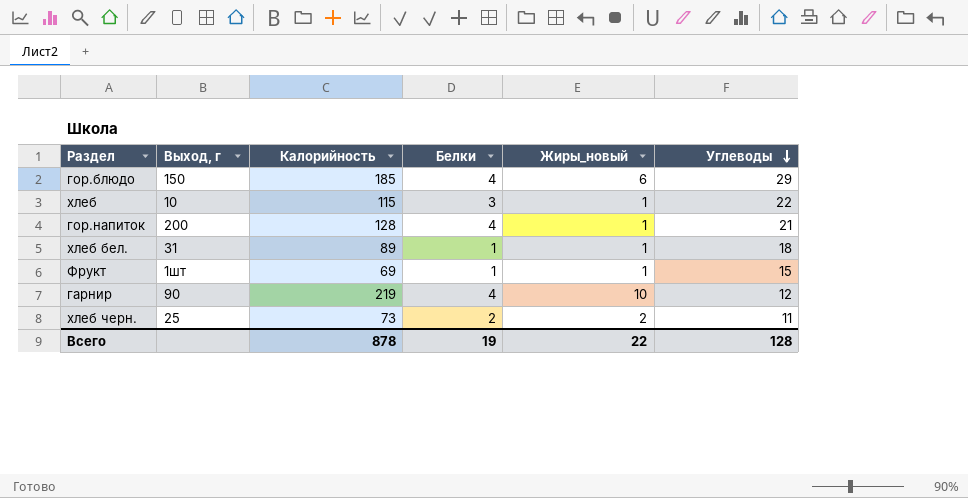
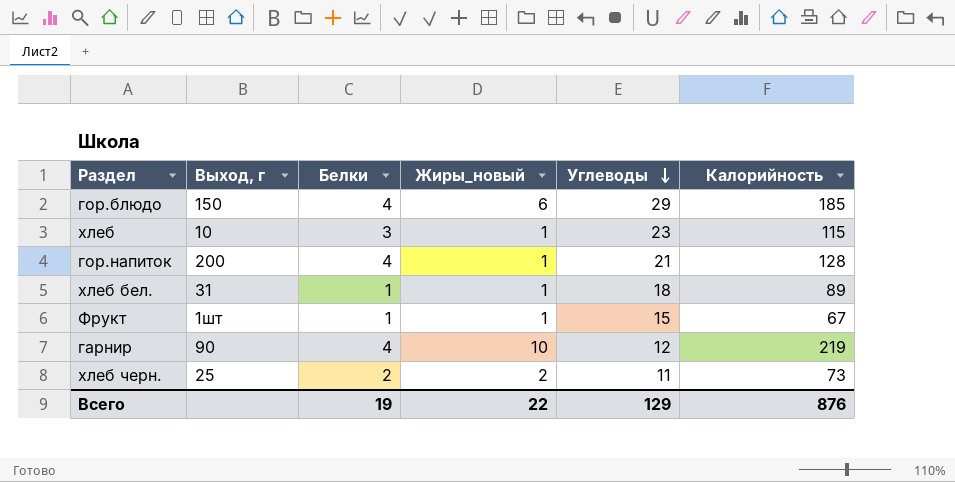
column Калорийность | position: 3 -> 6
хлеб | Углеводы: 22 -> 23
Фрукт | Калорийность: 69 -> 67
Всего | Углеводы: 128 -> 129
Всего | Калорийность: 878 -> 876

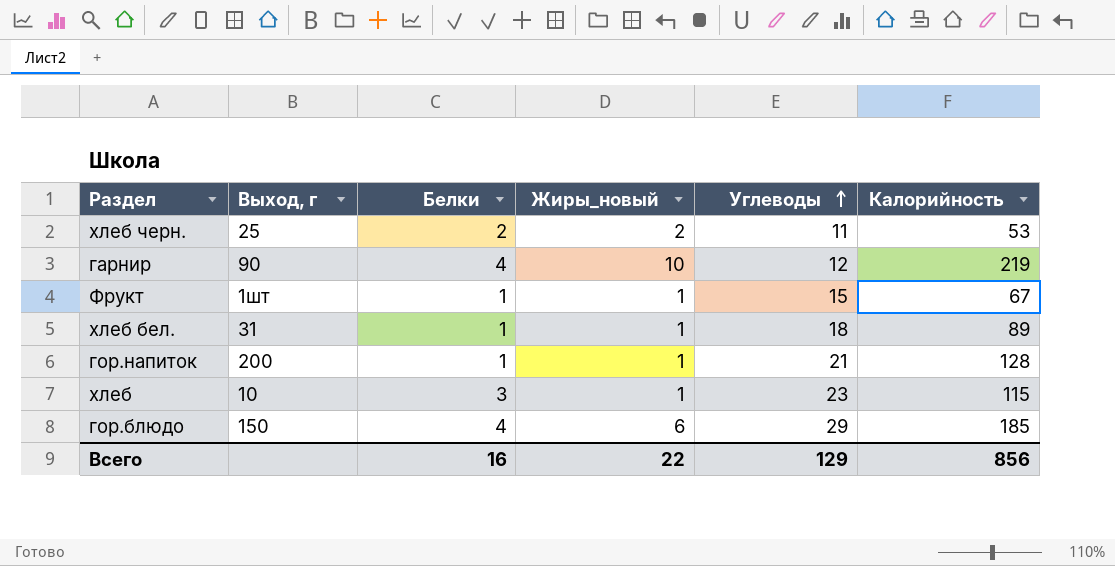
row order: Углеводы descending -> Углеводы ascending
хлеб черн. | Калорийность: 73 -> 53
гор.напиток | Белки: 4 -> 1
Всего | Белки: 19 -> 16
Всего | Калорийность: 876 -> 856

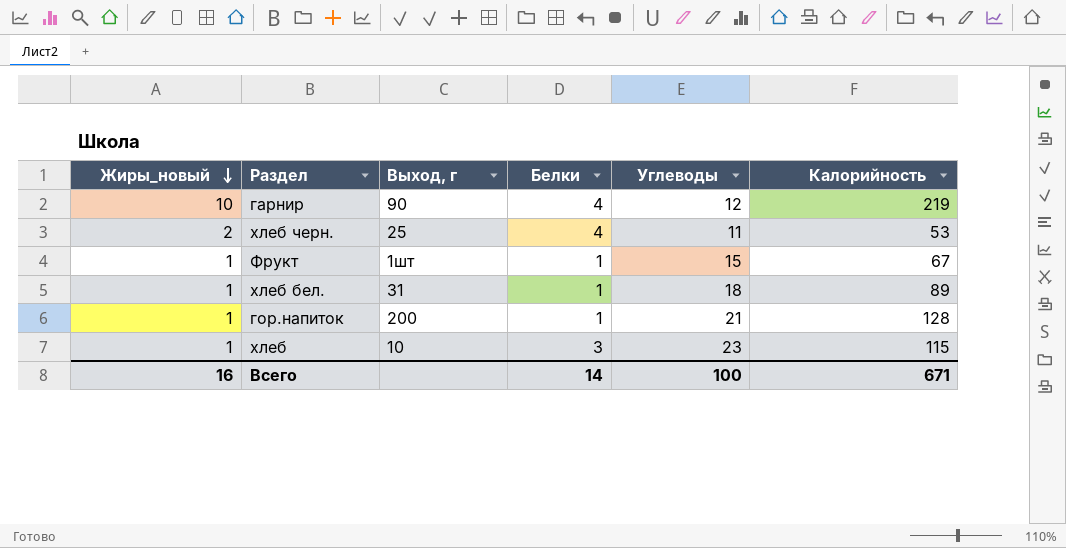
row order: Углеводы ascending -> Жиры_новый descending
column Жиры_новый | position: 4 -> 1
row гор.блюдо: 150 | 4 | 6 | 29 | 185 -> none
хлеб черн. | Белки: 2 -> 4
Всего | Жиры_новый: 22 -> 16
Всего | Белки: 16 -> 14
Всего | Углеводы: 129 -> 100
Всего | Калорийность: 856 -> 671

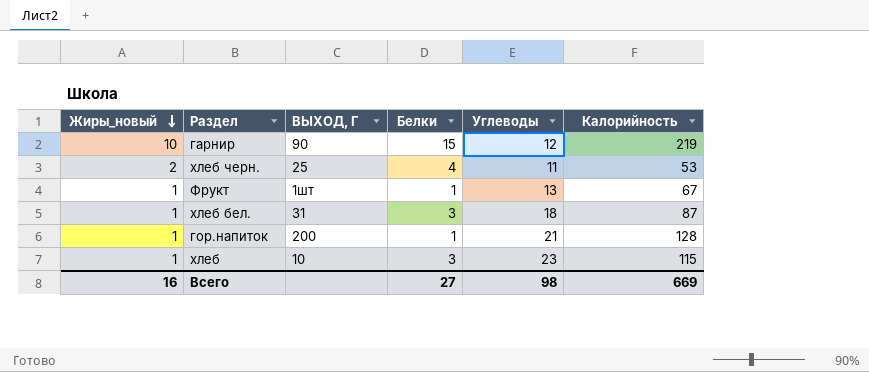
column name: Выход, г -> ВЫХОД, Г
гарнир | Белки: 4 -> 15
Фрукт | Углеводы: 15 -> 13
хлеб бел. | Белки: 1 -> 3
хлеб бел. | Калорийность: 89 -> 87
Всего | Белки: 14 -> 27
Всего | Углеводы: 100 -> 98
Всего | Калорийность: 671 -> 669

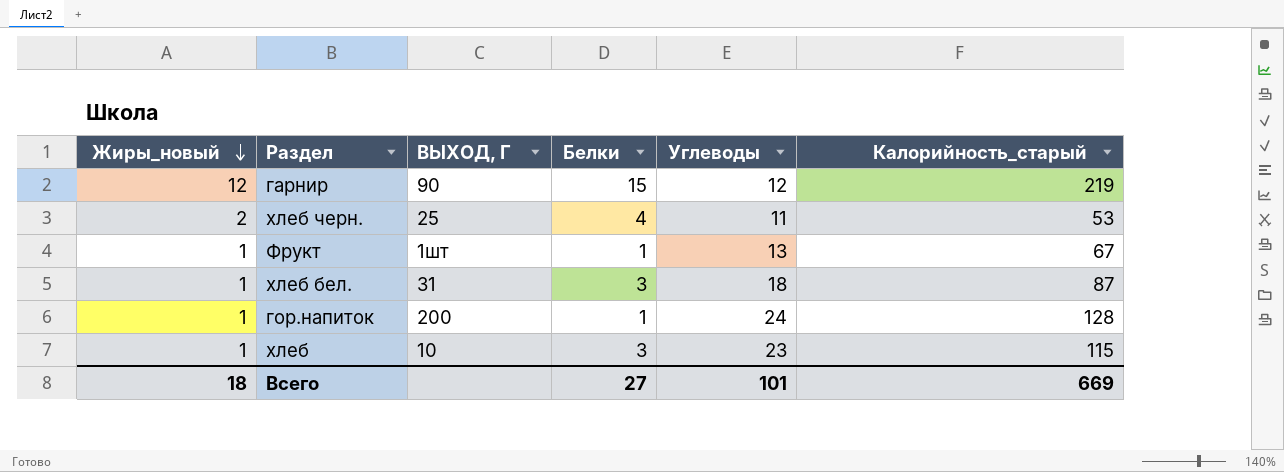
column name: Калорийность -> Калорийность_старый
гарнир | Жиры_новый: 10 -> 12
гор.напиток | Углеводы: 21 -> 24
Всего | Жиры_новый: 16 -> 18
Всего | Углеводы: 98 -> 101

